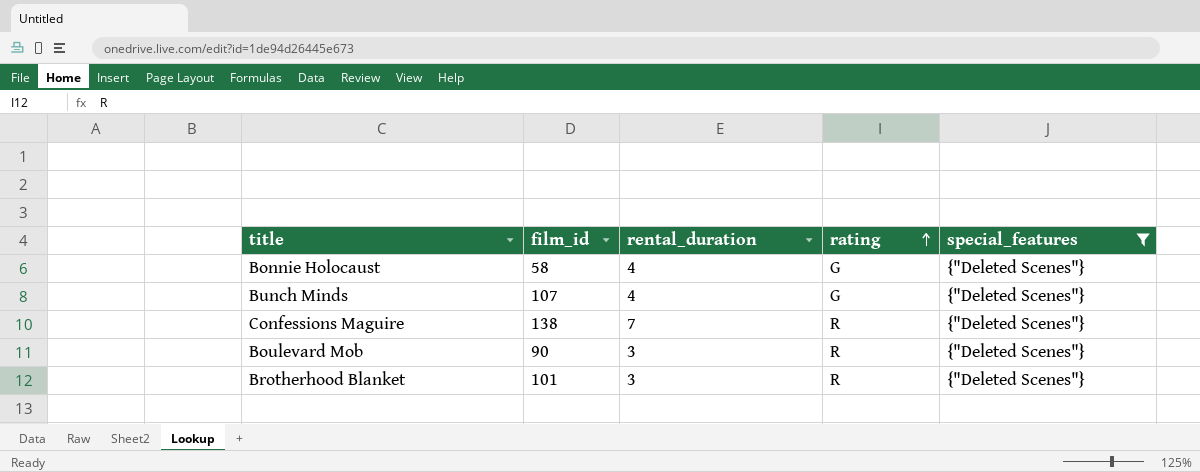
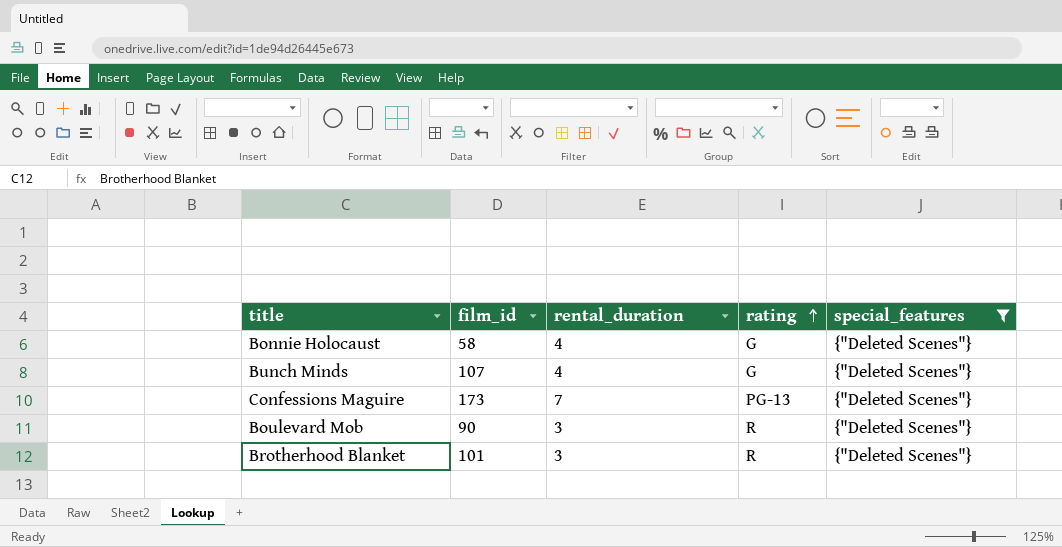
Confessions Maguire | film_id: 138 -> 173
Confessions Maguire | rating: R -> PG-13

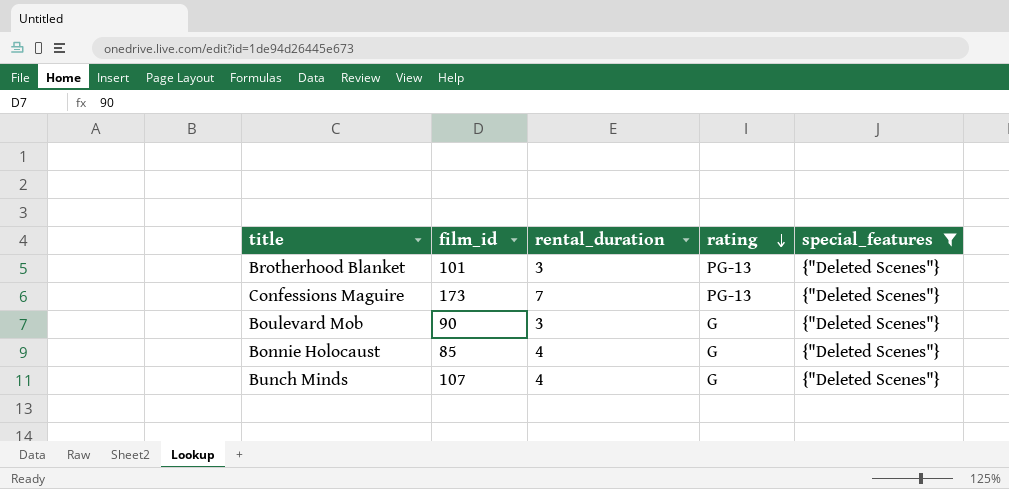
row order: rating ascending -> rating descending
Brotherhood Blanket | rating: R -> PG-13
Boulevard Mob | rating: R -> G
Bonnie Holocaust | film_id: 58 -> 85

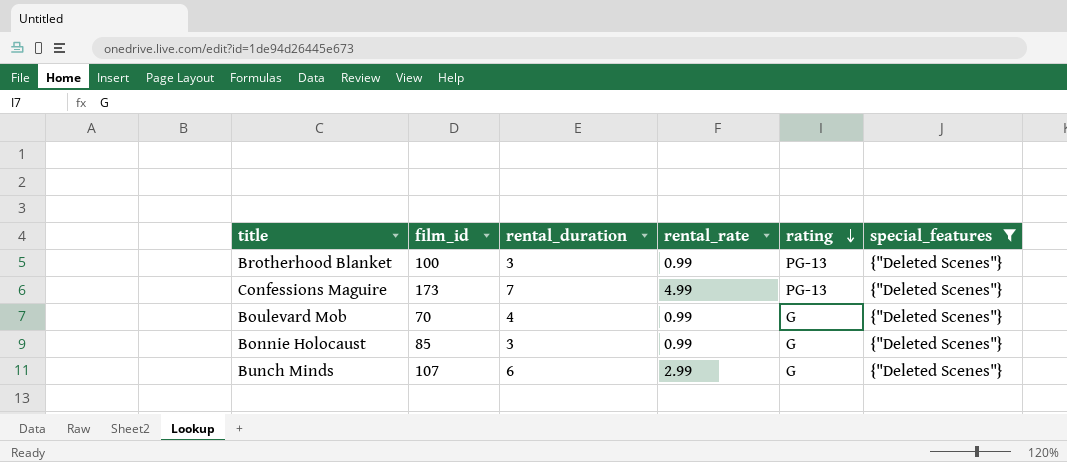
column rental_rate | position: none -> 4
Brotherhood Blanket | film_id: 101 -> 100
Boulevard Mob | film_id: 90 -> 70
Boulevard Mob | rental_duration: 3 -> 4
Bonnie Holocaust | rental_duration: 4 -> 3
Bunch Minds | rental_duration: 4 -> 6

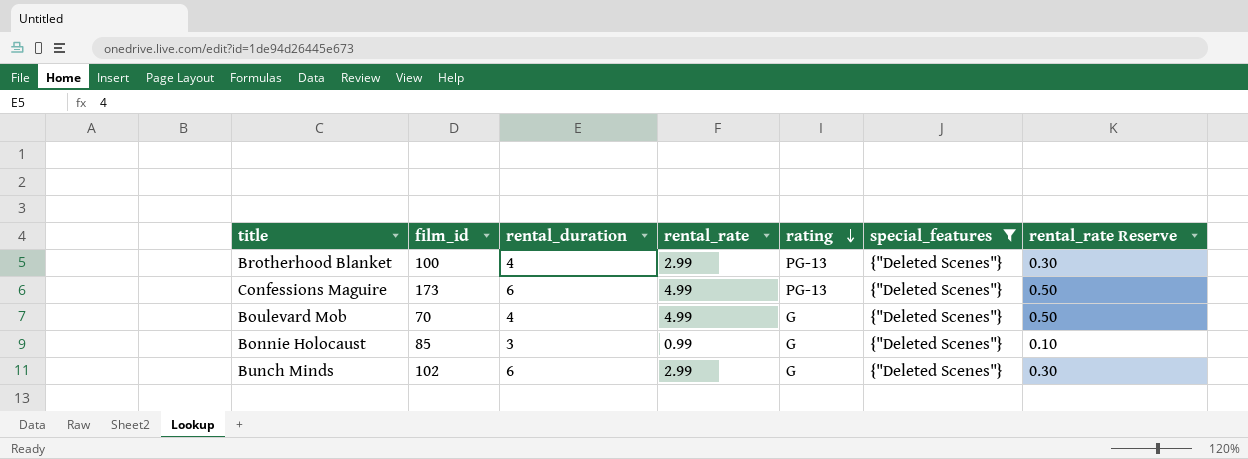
column rental_rate Reserve | formula: none -> [rental_rate] * 0.1
Brotherhood Blanket | rental_duration: 3 -> 4
Brotherhood Blanket | rental_rate: 0.99 -> 2.99
Confessions Maguire | rental_duration: 7 -> 6
Boulevard Mob | rental_rate: 0.99 -> 4.99
Bunch Minds | film_id: 107 -> 102

